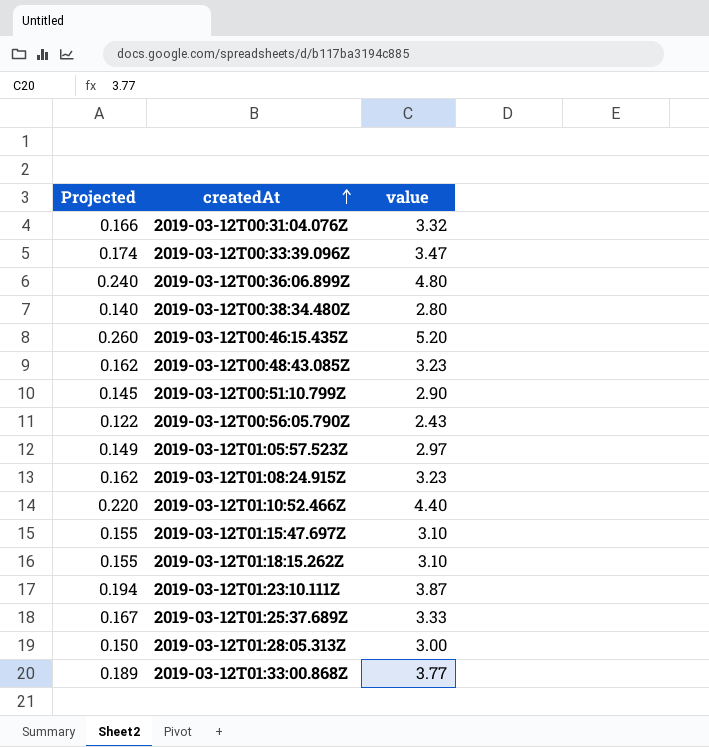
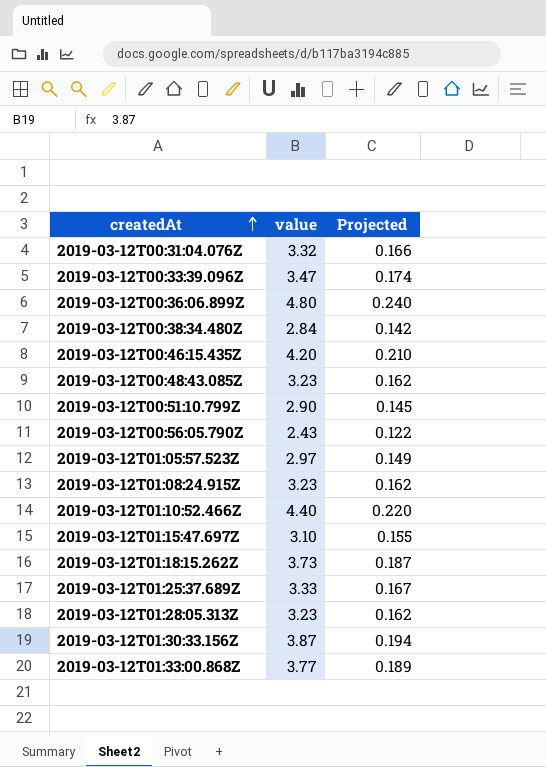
column Projected | position: 1 -> 3
row 2019-03-12T01:23:10.111Z: 0.194 | 3.87 -> none
2019-03-12T00:38:34.480Z | value: 2.80 -> 2.84
2019-03-12T00:38:34.480Z | Projected: 0.140 -> 0.142
2019-03-12T00:46:15.435Z | value: 5.20 -> 4.20
2019-03-12T00:46:15.435Z | Projected: 0.260 -> 0.210
2019-03-12T01:18:15.262Z | value: 3.10 -> 3.73
2019-03-12T01:18:15.262Z | Projected: 0.155 -> 0.187
2019-03-12T01:28:05.313Z | value: 3.00 -> 3.23
2019-03-12T01:28:05.313Z | Projected: 0.150 -> 0.162
row 2019-03-12T01:30:33.156Z: none -> 3.87 | 0.194

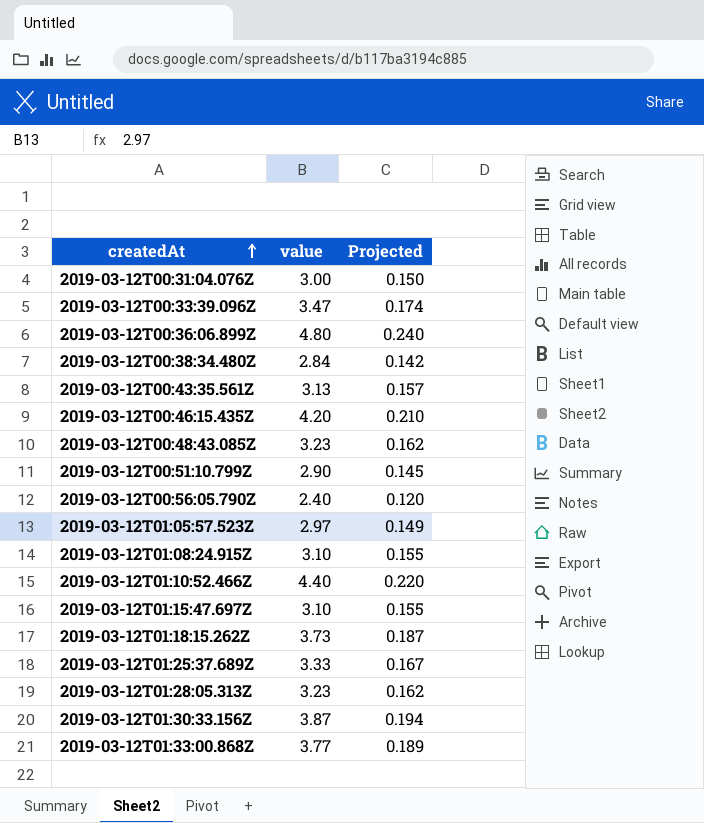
2019-03-12T00:31:04.076Z | value: 3.32 -> 3.00
2019-03-12T00:31:04.076Z | Projected: 0.166 -> 0.150
row 2019-03-12T00:43:35.561Z: none -> 3.13 | 0.157
2019-03-12T00:56:05.790Z | value: 2.43 -> 2.40
2019-03-12T00:56:05.790Z | Projected: 0.122 -> 0.120
2019-03-12T01:08:24.915Z | value: 3.23 -> 3.10
2019-03-12T01:08:24.915Z | Projected: 0.162 -> 0.155

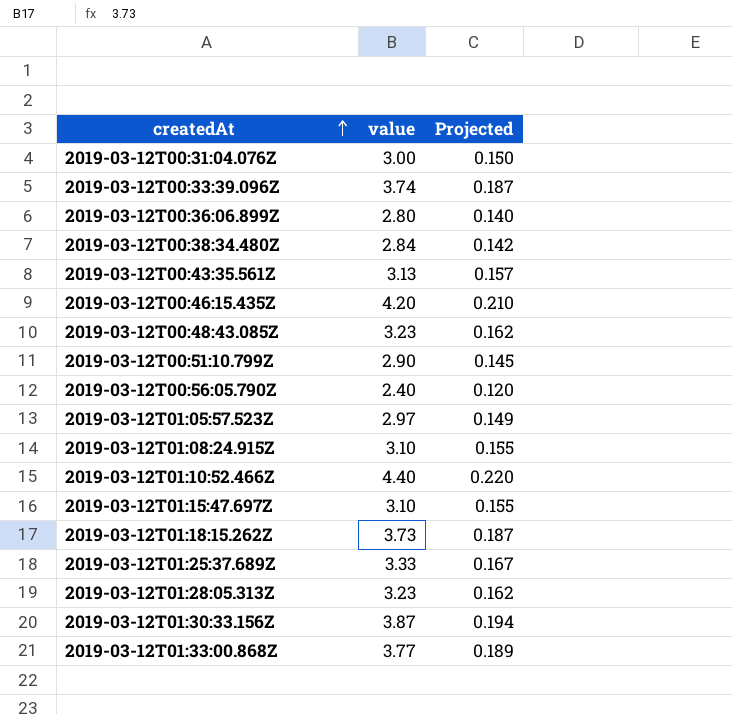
2019-03-12T00:33:39.096Z | value: 3.47 -> 3.74
2019-03-12T00:33:39.096Z | Projected: 0.174 -> 0.187
2019-03-12T00:36:06.899Z | value: 4.80 -> 2.80
2019-03-12T00:36:06.899Z | Projected: 0.240 -> 0.140

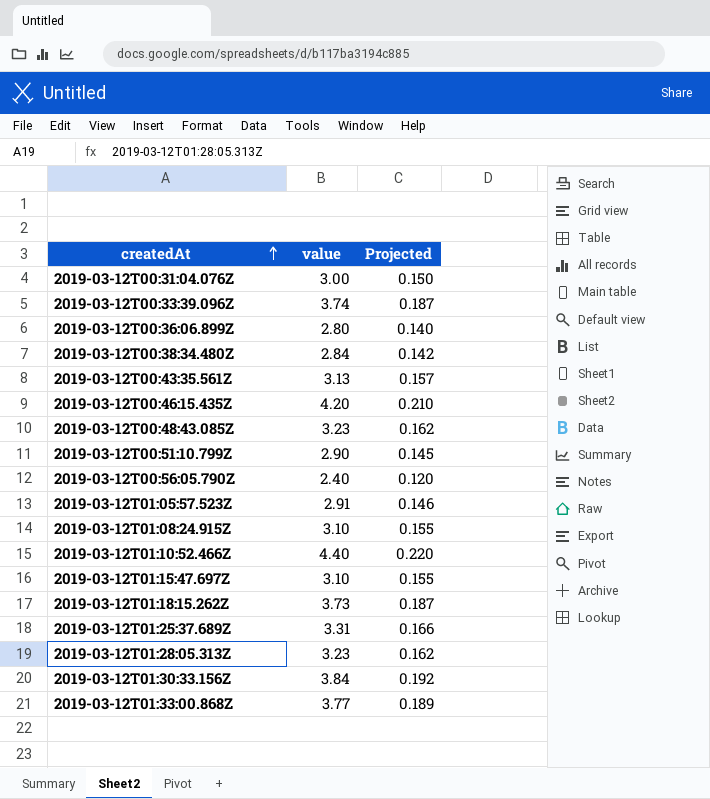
2019-03-12T01:05:57.523Z | value: 2.97 -> 2.91
2019-03-12T01:05:57.523Z | Projected: 0.149 -> 0.146
2019-03-12T01:25:37.689Z | value: 3.33 -> 3.31
2019-03-12T01:25:37.689Z | Projected: 0.167 -> 0.166
2019-03-12T01:30:33.156Z | value: 3.87 -> 3.84
2019-03-12T01:30:33.156Z | Projected: 0.194 -> 0.192

